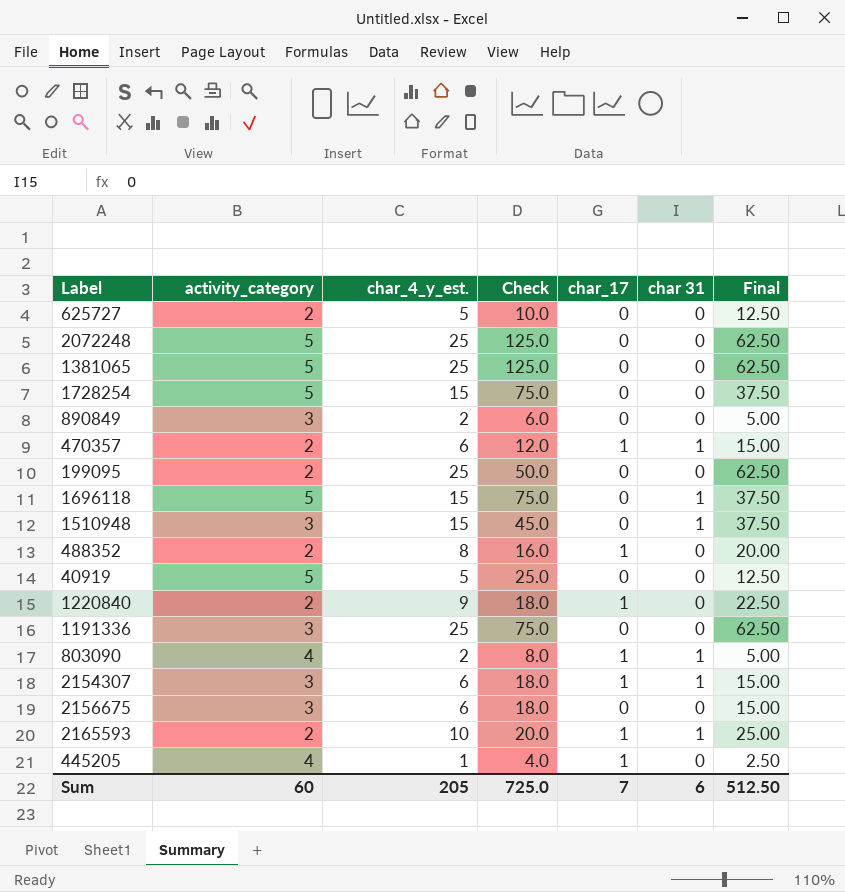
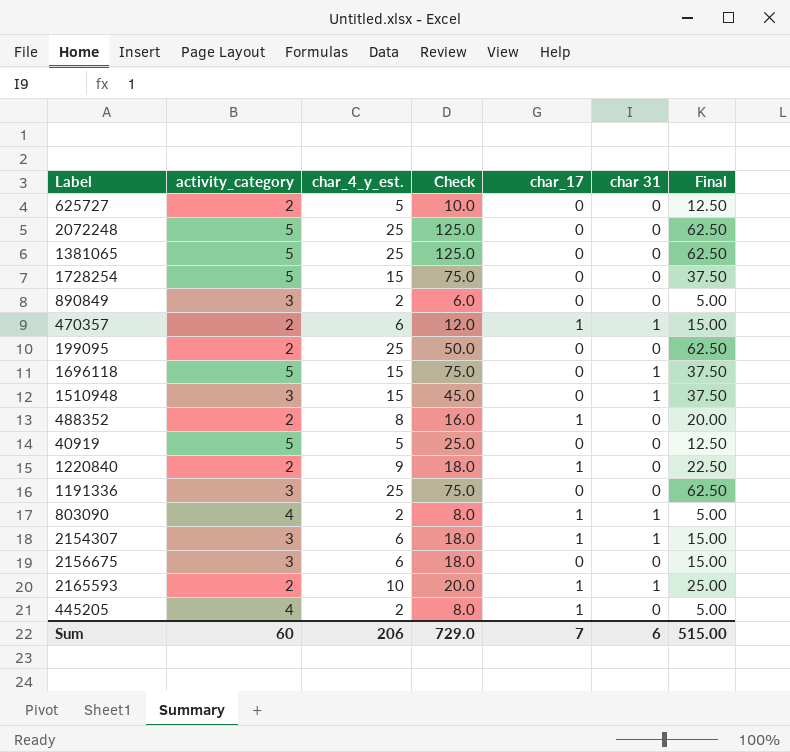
445205 | char_4_y_est.: 1 -> 2
445205 | Check: 4.0 -> 8.0
445205 | Final: 2.50 -> 5.00
Sum | char_4_y_est.: 205 -> 206
Sum | Check: 725.0 -> 729.0
Sum | Final: 512.50 -> 515.00

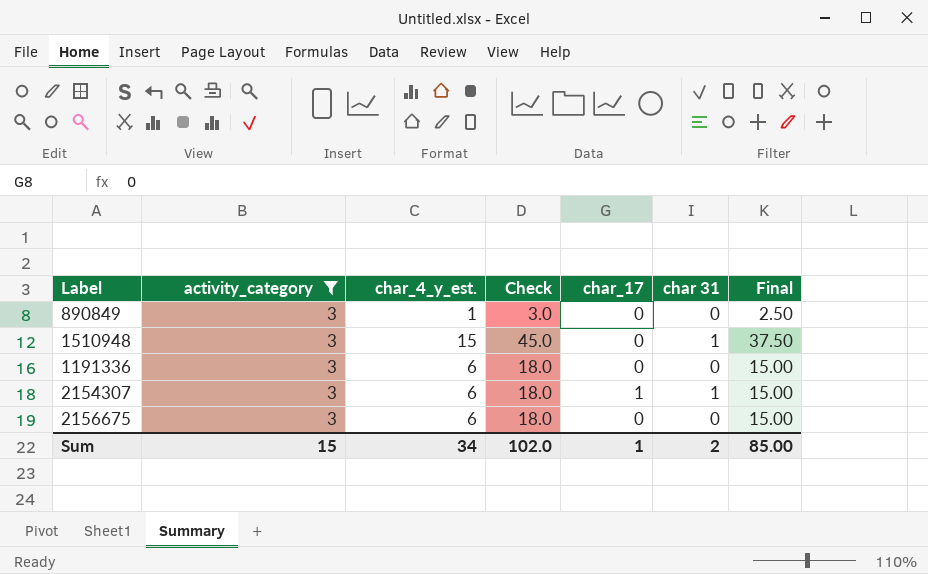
filter: none -> activity_category = 3
890849 | char_4_y_est.: 2 -> 1
890849 | Check: 6.0 -> 3.0
890849 | Final: 5.00 -> 2.50
1191336 | char_4_y_est.: 25 -> 6
1191336 | Check: 75.0 -> 18.0
1191336 | Final: 62.50 -> 15.00
Sum | activity_category: 60 -> 15
Sum | char_4_y_est.: 206 -> 34
Sum | Check: 729.0 -> 102.0
Sum | char_17: 7 -> 1
Sum | char 31: 6 -> 2
Sum | Final: 515.00 -> 85.00

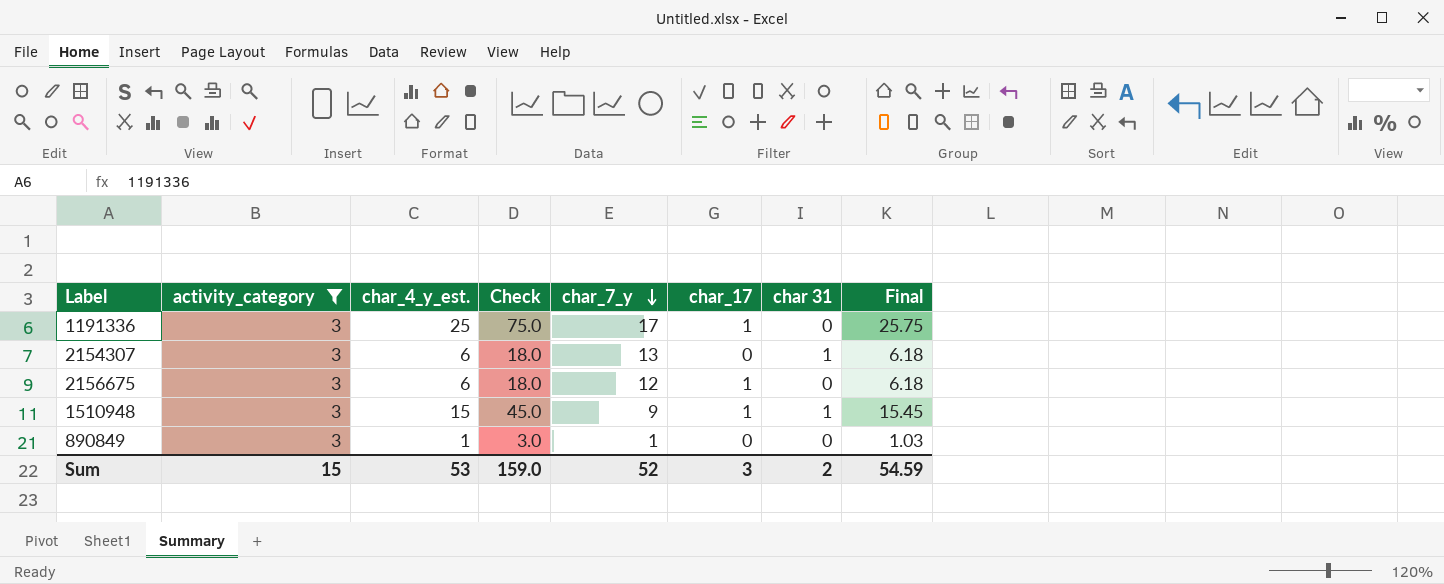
row order: none -> char_7_y descending
column char_7_y | position: none -> 5
column Final | formula: [char_4_y_est.] * 2.5 -> [char_4_y_est.] * 1.03
1191336 | char_4_y_est.: 6 -> 25
1191336 | Check: 18.0 -> 75.0
1191336 | char_17: 0 -> 1
2154307 | char_17: 1 -> 0
2156675 | char_17: 0 -> 1
1510948 | char_17: 0 -> 1
Sum | char_4_y_est.: 34 -> 53
Sum | Check: 102.0 -> 159.0
Sum | char_17: 1 -> 3
Sum | Final: 85.00 -> 54.59

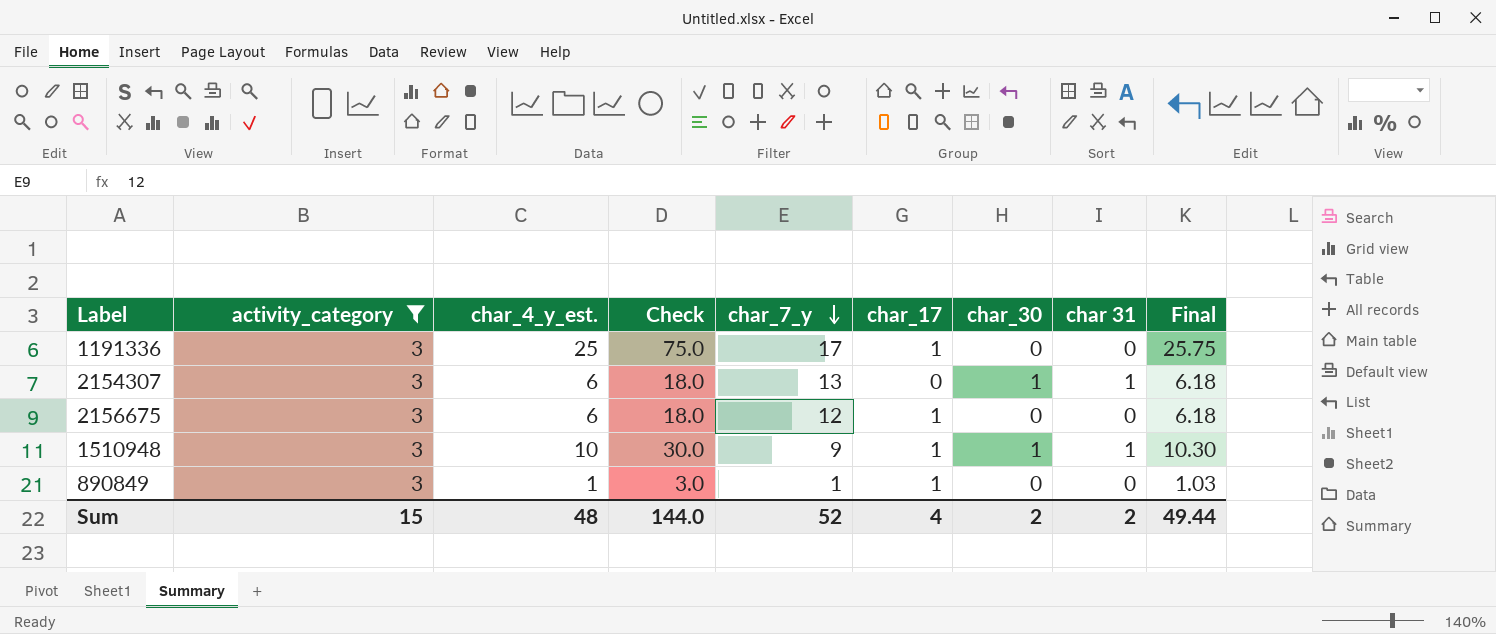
column char_30 | position: none -> 7
1510948 | char_4_y_est.: 15 -> 10
1510948 | Check: 45.0 -> 30.0
1510948 | Final: 15.45 -> 10.30
890849 | char_17: 0 -> 1
Sum | char_4_y_est.: 53 -> 48
Sum | Check: 159.0 -> 144.0
Sum | char_17: 3 -> 4
Sum | Final: 54.59 -> 49.44

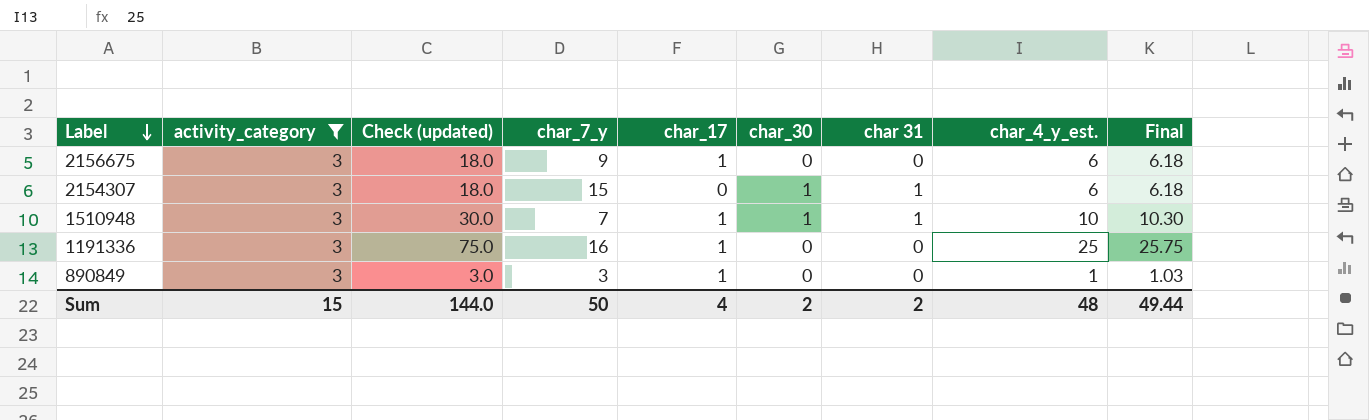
row order: char_7_y descending -> Label descending
column name: Check -> Check (updated)
column char_4_y_est. | position: 3 -> 8
2156675 | char_7_y: 12 -> 9
2154307 | char_7_y: 13 -> 15
1510948 | char_7_y: 9 -> 7
1191336 | char_7_y: 17 -> 16
890849 | char_7_y: 1 -> 3
Sum | char_7_y: 52 -> 50

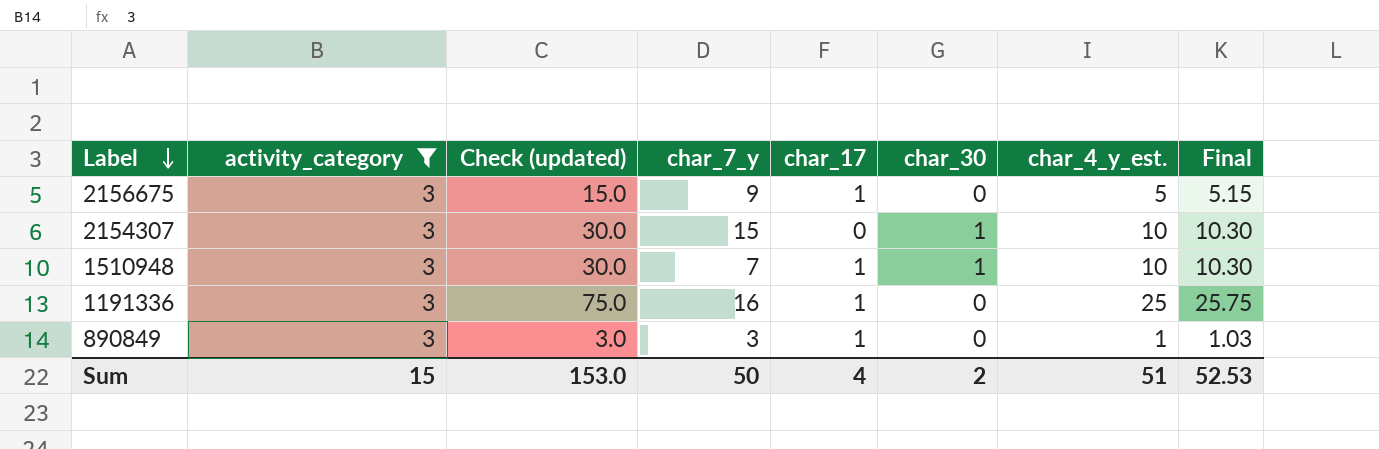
column char 31 | position: 7 -> none
2156675 | Check (updated): 18.0 -> 15.0
2156675 | char_4_y_est.: 6 -> 5
2156675 | Final: 6.18 -> 5.15
2154307 | Check (updated): 18.0 -> 30.0
2154307 | char_4_y_est.: 6 -> 10
2154307 | Final: 6.18 -> 10.30
Sum | Check (updated): 144.0 -> 153.0
Sum | char_4_y_est.: 48 -> 51
Sum | Final: 49.44 -> 52.53

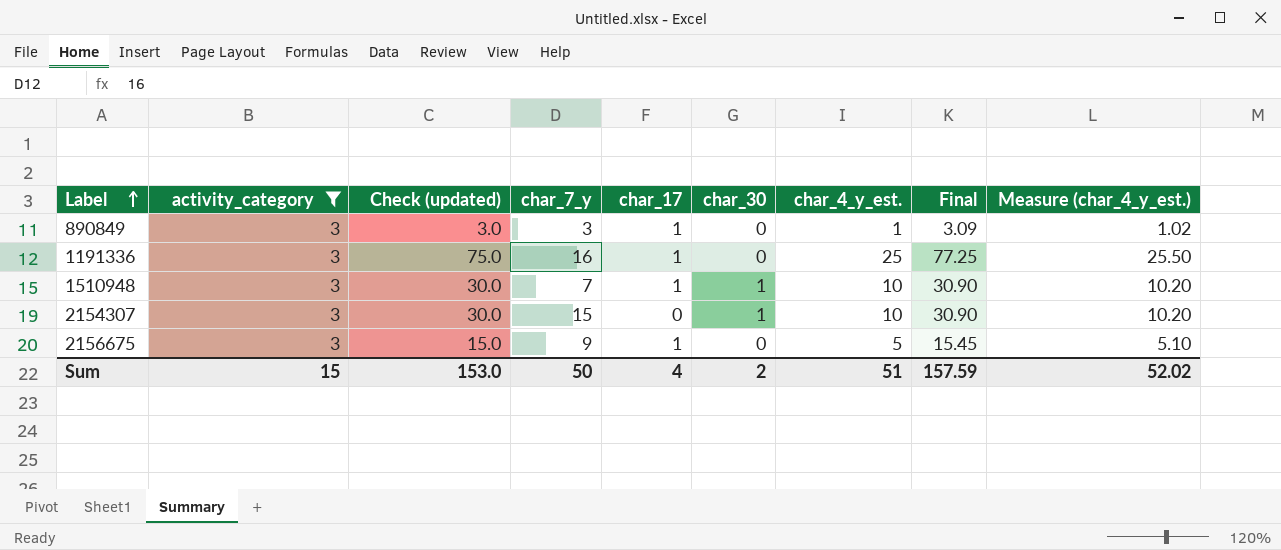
row order: Label descending -> Label ascending
column Final | formula: [char_4_y_est.] * 1.03 -> [Check (updated)] * 1.03
column Measure (char_4_y_est.) | formula: none -> [char_4_y_est.] * 1.02
Sum | Final: 52.53 -> 157.59

